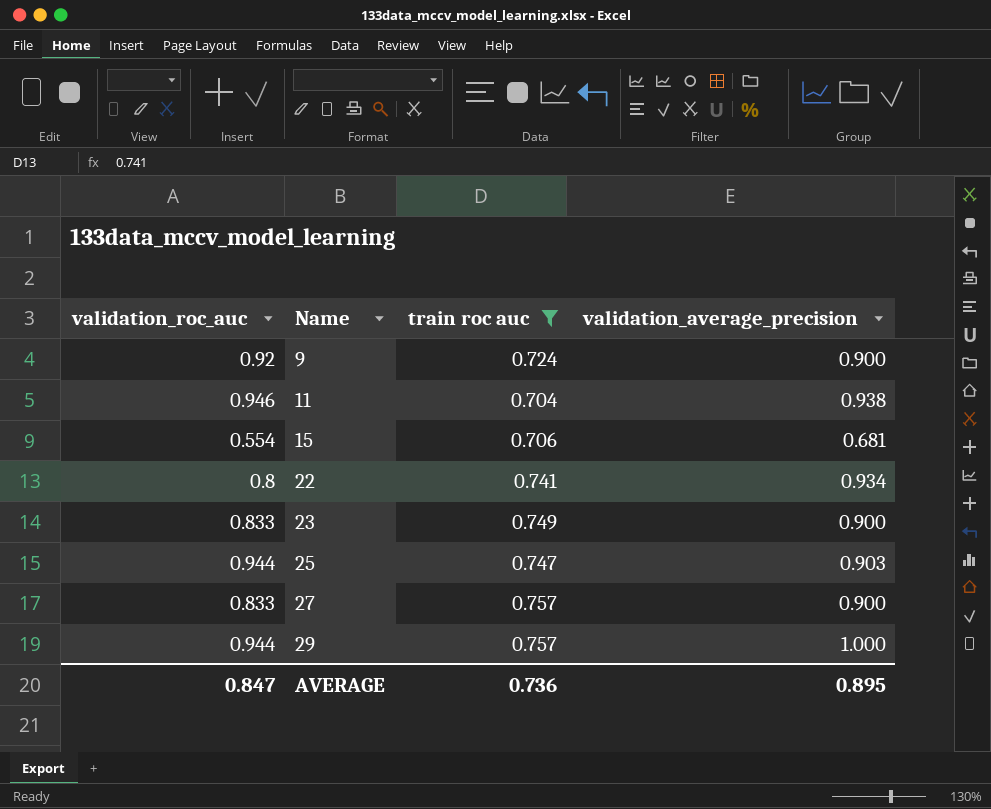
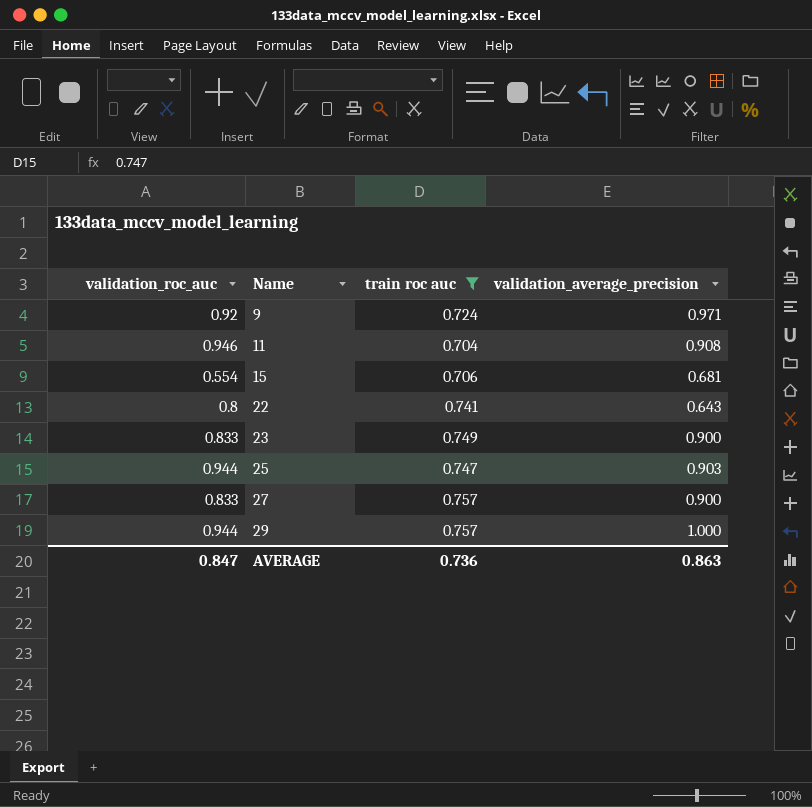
9 | validation_average_precision: 0.900 -> 0.971
11 | validation_average_precision: 0.938 -> 0.908
22 | validation_average_precision: 0.934 -> 0.643
AVERAGE | validation_average_precision: 0.895 -> 0.863

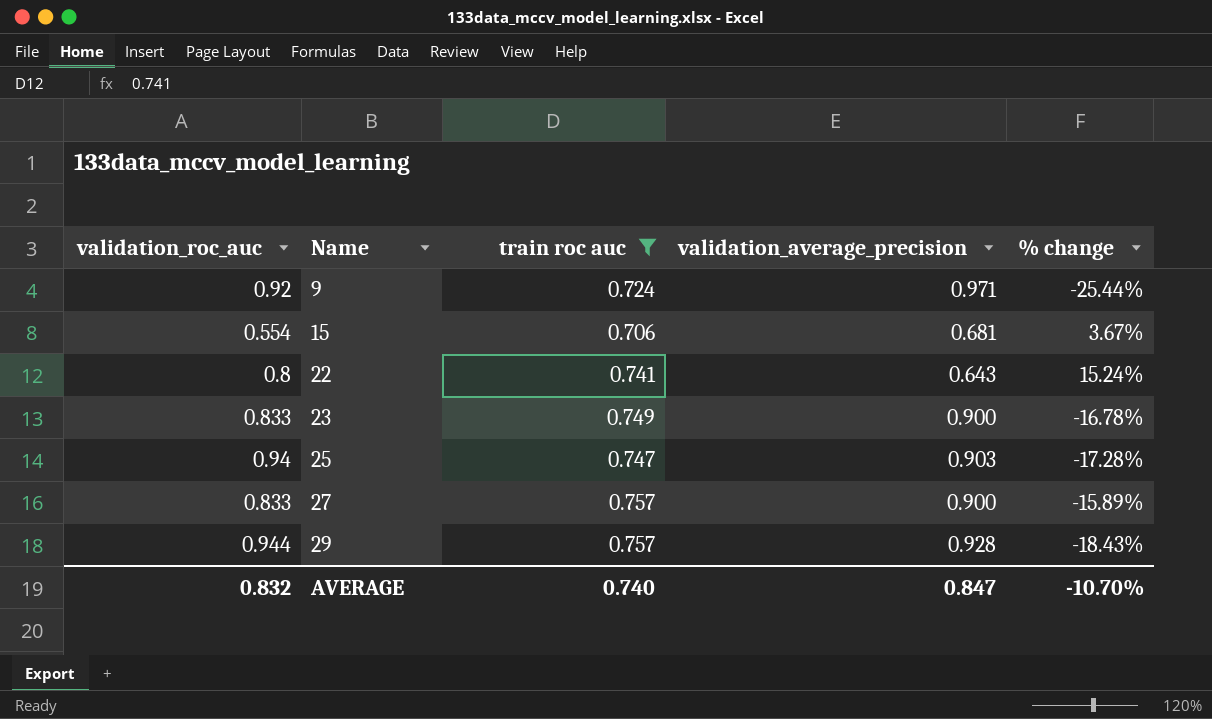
column % change | formula: none -> ([train roc auc] - [validation_average_precision]) / [validation_average_precision]
row 11: 0.946 | 0.704 | 0.908 -> none
25 | validation_roc_auc: 0.944 -> 0.94
29 | validation_average_precision: 1.000 -> 0.928
AVERAGE | validation_roc_auc: 0.847 -> 0.832
AVERAGE | train roc auc: 0.736 -> 0.740
AVERAGE | validation_average_precision: 0.863 -> 0.847

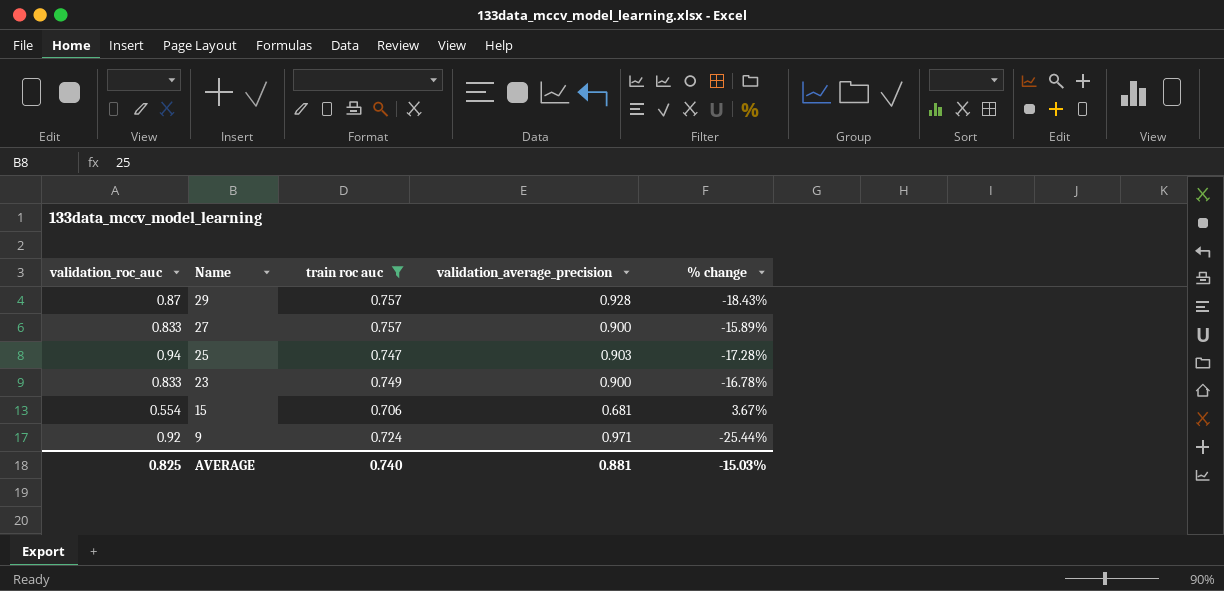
row order: Name ascending -> Name descending
row 22: 0.8 | 0.741 | 0.643 | 15.24% -> none
29 | validation_roc_auc: 0.944 -> 0.87
AVERAGE | validation_roc_auc: 0.832 -> 0.825
AVERAGE | validation_average_precision: 0.847 -> 0.881
AVERAGE | % change: -10.70% -> -15.03%

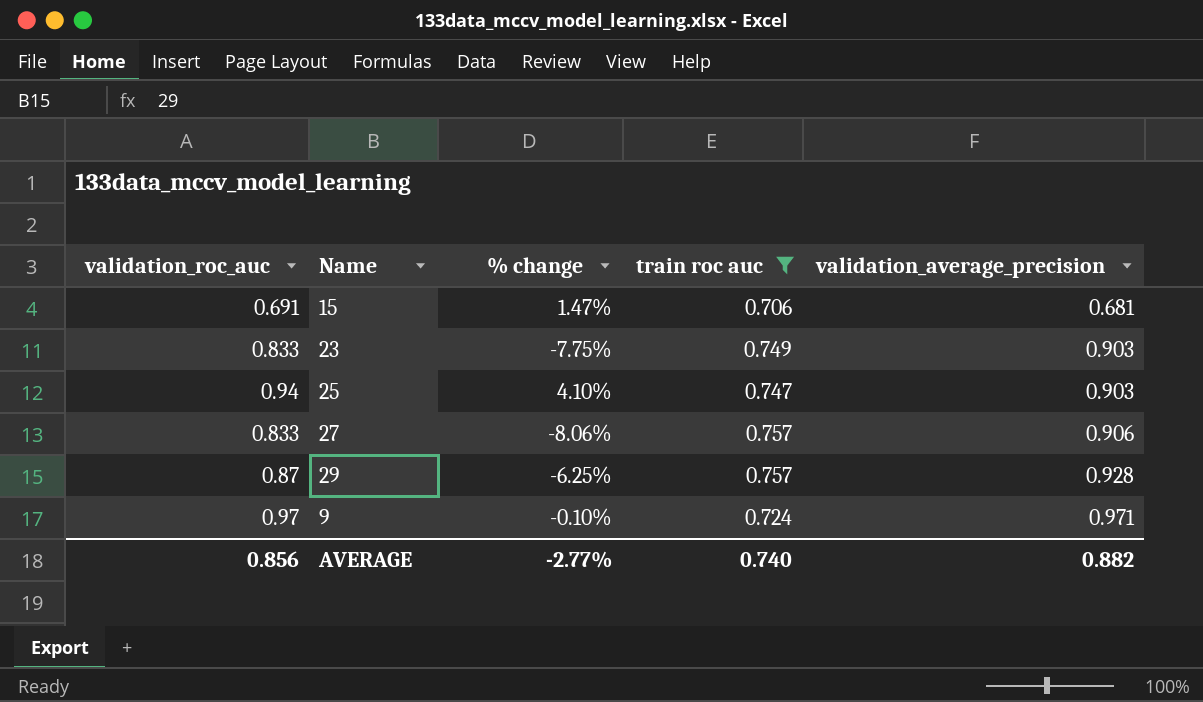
row order: Name descending -> validation_average_precision ascending
column % change | formula: ([train roc auc] - [validation_average_precision]) / [validation_average_precision] -> ([validation_roc_auc] - [validation_average_precision]) / [validation_average_precision]
column % change | position: 5 -> 3
15 | validation_roc_auc: 0.554 -> 0.691
23 | validation_average_precision: 0.900 -> 0.903
27 | validation_average_precision: 0.900 -> 0.906
9 | validation_roc_auc: 0.92 -> 0.97
AVERAGE | validation_roc_auc: 0.825 -> 0.856
AVERAGE | % change: -15.03% -> -2.77%
AVERAGE | validation_average_precision: 0.881 -> 0.882

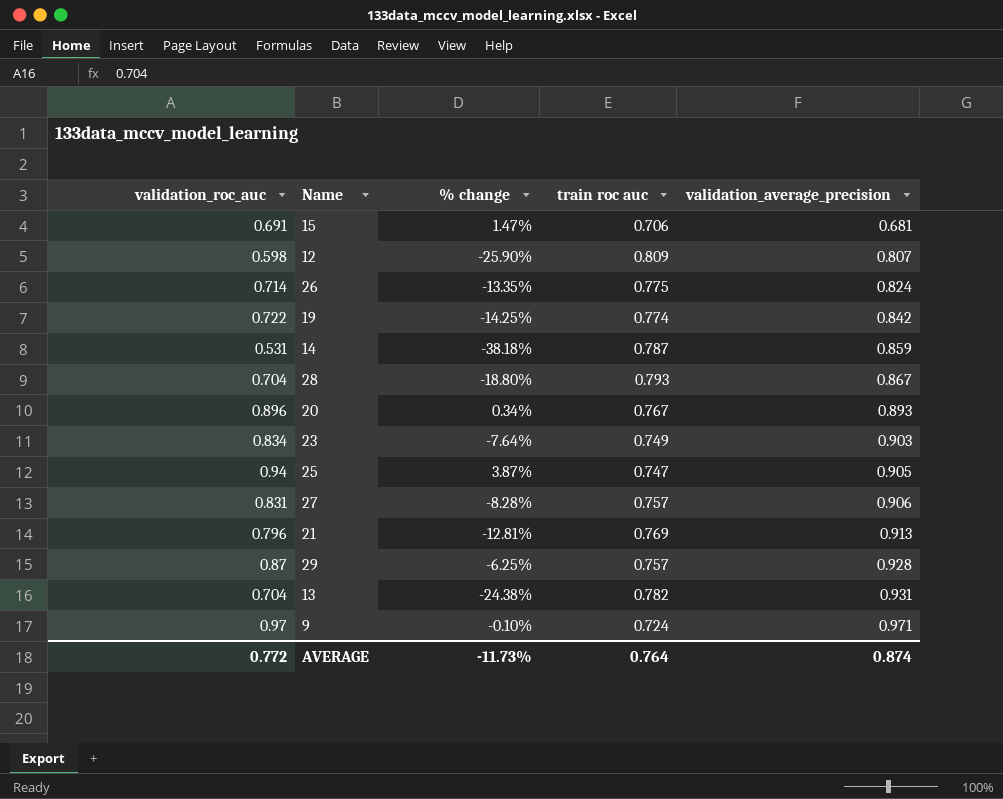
filter: train roc auc <= 0.757 -> none
23 | validation_roc_auc: 0.833 -> 0.834
23 | % change: -7.75% -> -7.64%
25 | % change: 4.10% -> 3.87%
25 | validation_average_precision: 0.903 -> 0.905
27 | validation_roc_auc: 0.833 -> 0.831
27 | % change: -8.06% -> -8.28%
AVERAGE | validation_roc_auc: 0.856 -> 0.772
AVERAGE | % change: -2.77% -> -11.73%
AVERAGE | train roc auc: 0.740 -> 0.764
AVERAGE | validation_average_precision: 0.882 -> 0.874

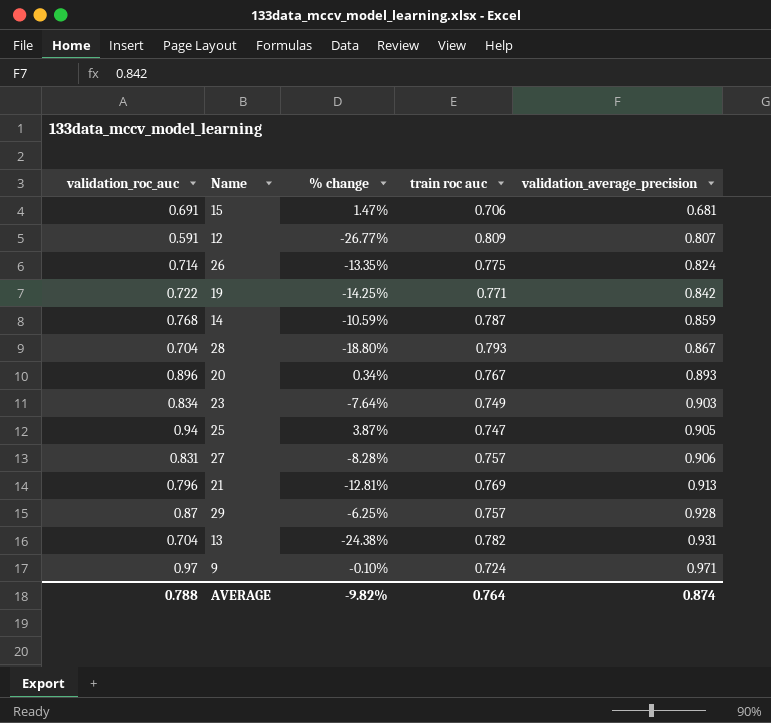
12 | validation_roc_auc: 0.598 -> 0.591
12 | % change: -25.90% -> -26.77%
19 | train roc auc: 0.774 -> 0.771
14 | validation_roc_auc: 0.531 -> 0.768
14 | % change: -38.18% -> -10.59%
AVERAGE | validation_roc_auc: 0.772 -> 0.788
AVERAGE | % change: -11.73% -> -9.82%

